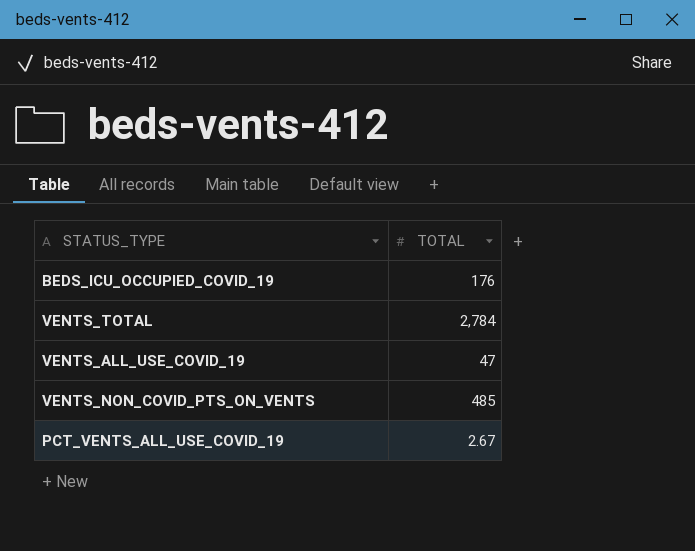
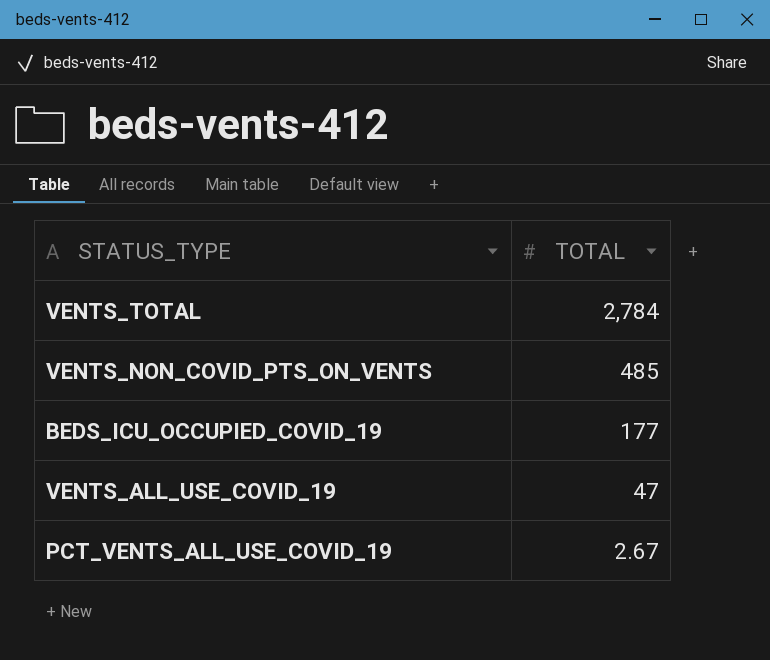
row order: none -> TOTAL descending
BEDS_ICU_OCCUPIED_COVID_19 | TOTAL: 176 -> 177

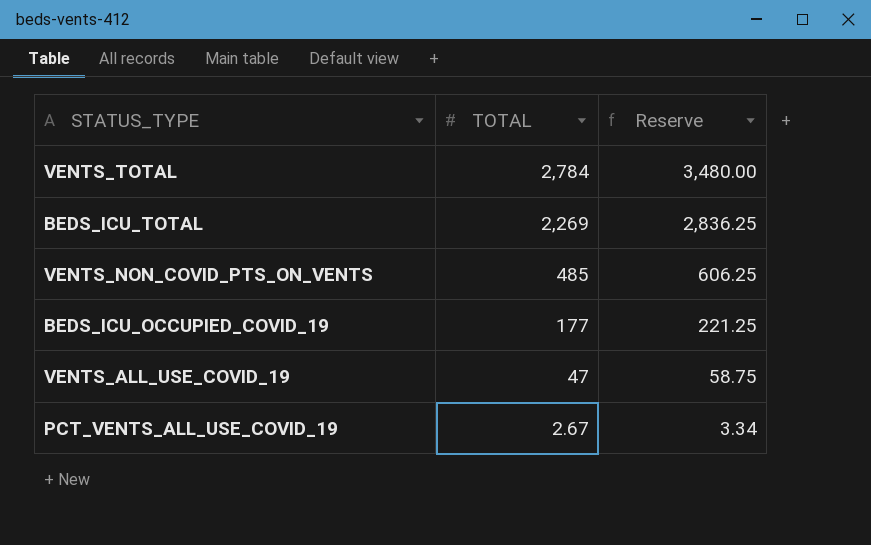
column Reserve | formula: none -> [TOTAL] * 1.25
row BEDS_ICU_TOTAL: none -> 2,269 | 2,836.25

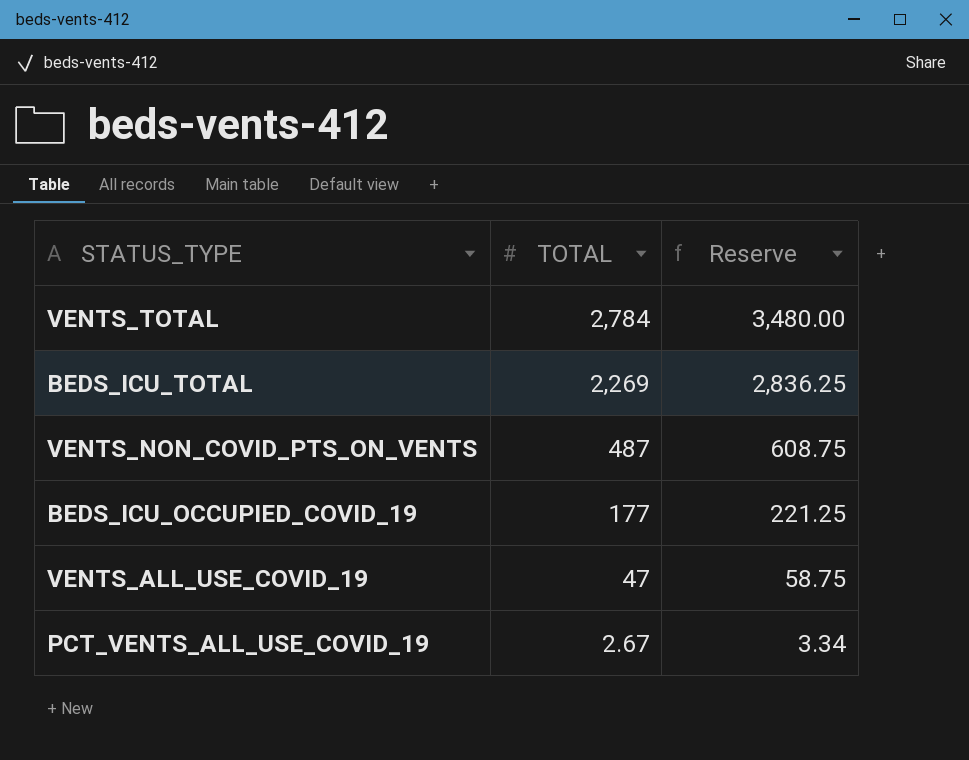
VENTS_NON_COVID_PTS_ON_VENTS | TOTAL: 485 -> 487
VENTS_NON_COVID_PTS_ON_VENTS | Reserve: 606.25 -> 608.75

